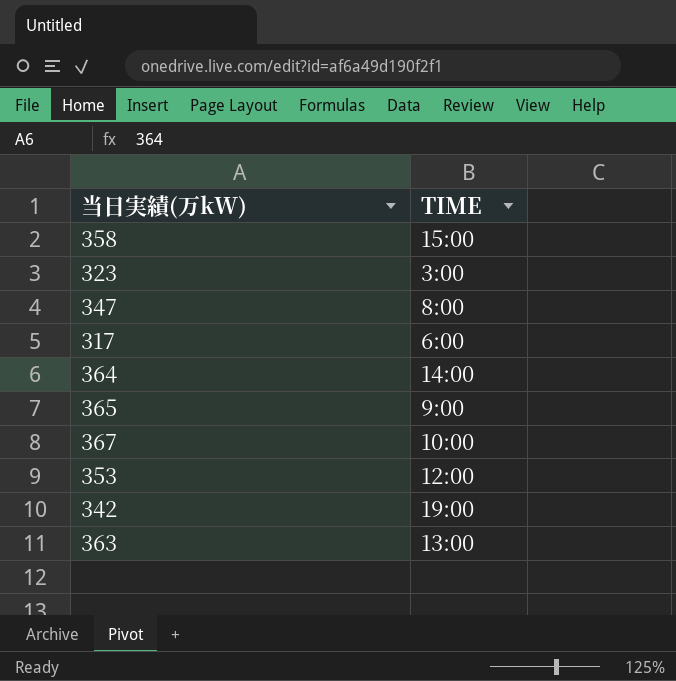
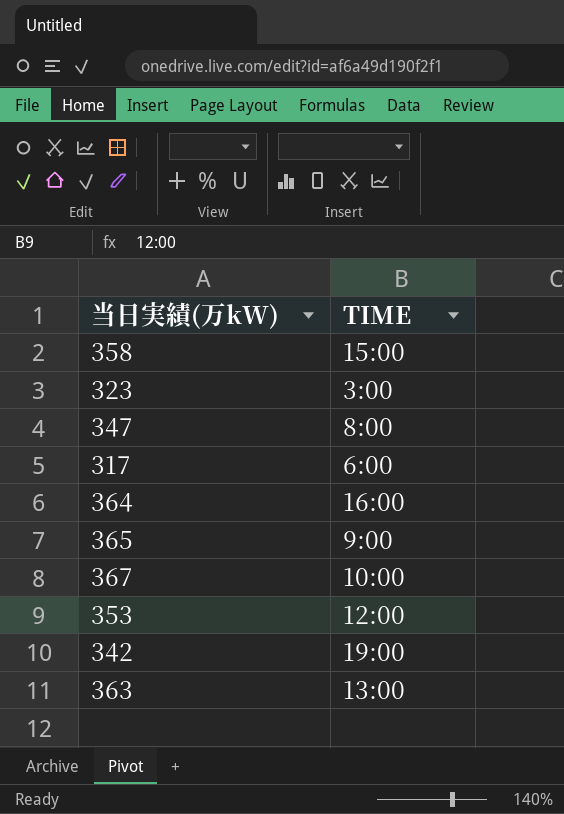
364 | TIME: 14:00 -> 16:00

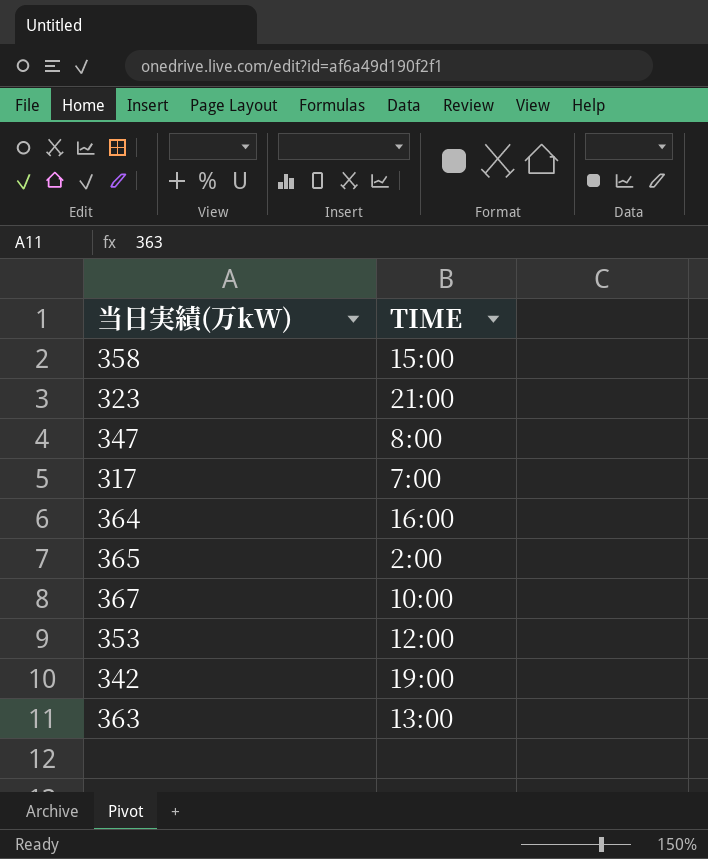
323 | TIME: 3:00 -> 21:00
317 | TIME: 6:00 -> 7:00
365 | TIME: 9:00 -> 2:00

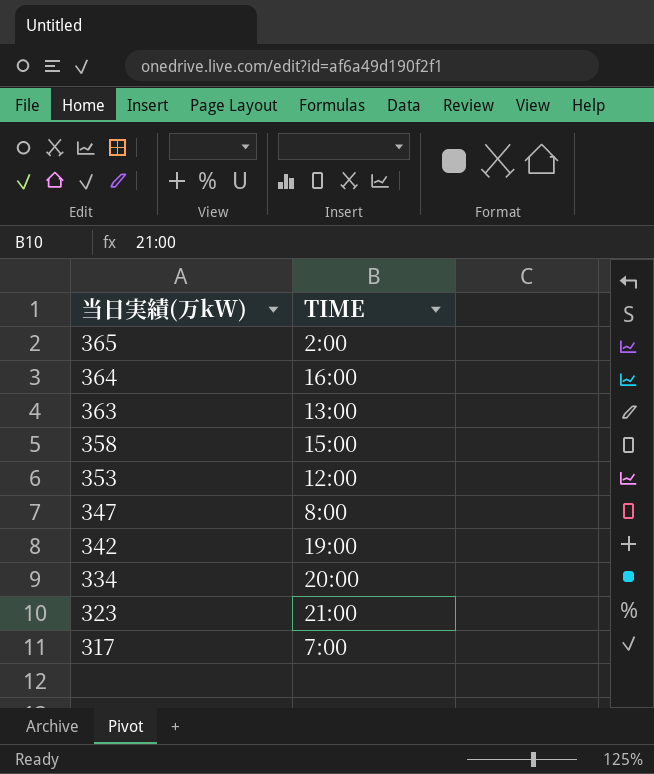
row order: none -> 当日実績(万kW) descending
row 367: 10:00 -> none
row 334: none -> 20:00

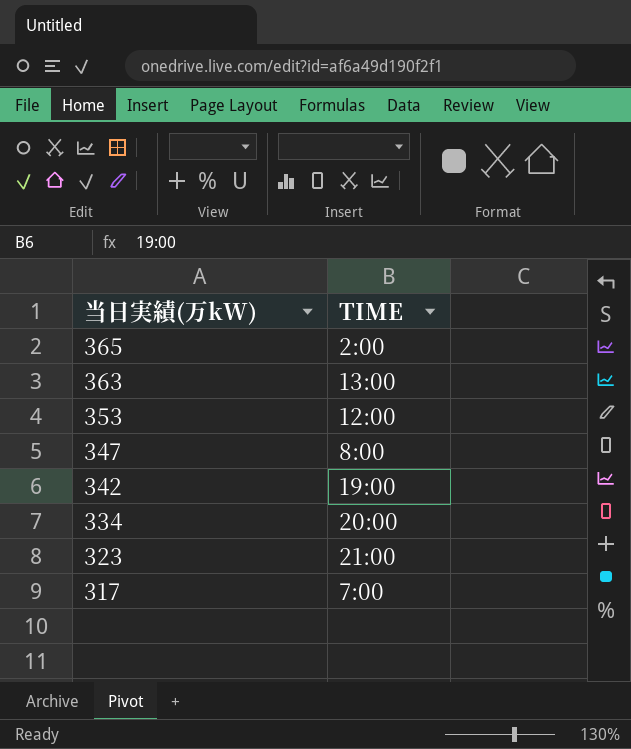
row 364: 16:00 -> none
row 358: 15:00 -> none

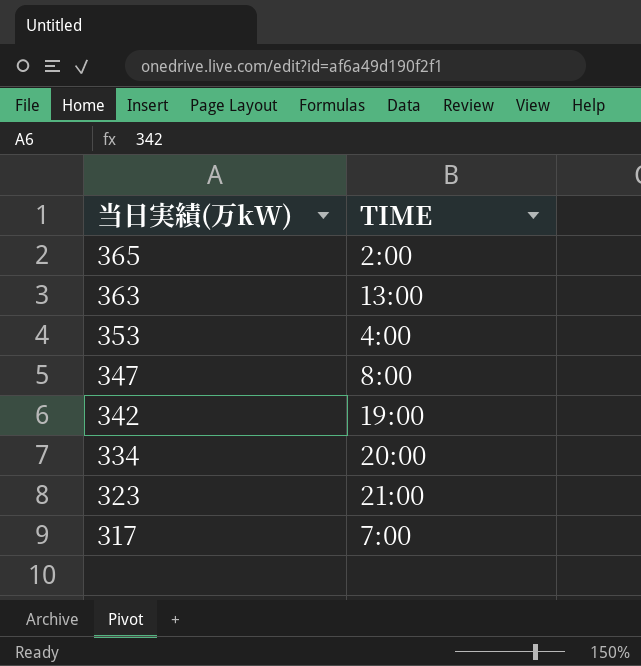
353 | TIME: 12:00 -> 4:00

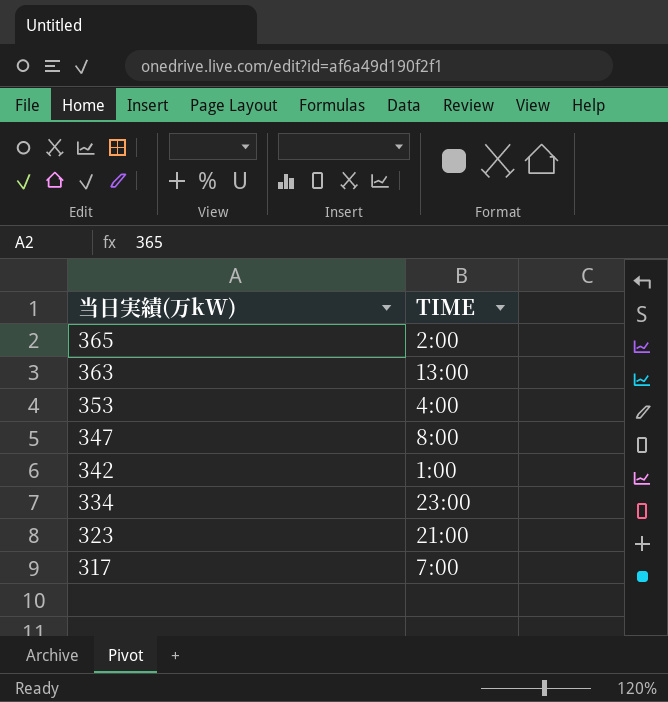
342 | TIME: 19:00 -> 1:00
334 | TIME: 20:00 -> 23:00

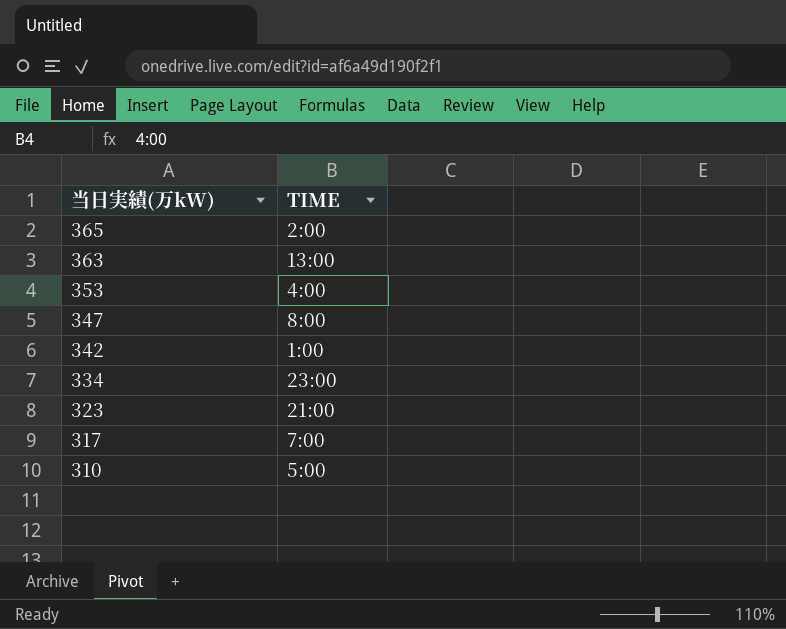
row 310: none -> 5:00

